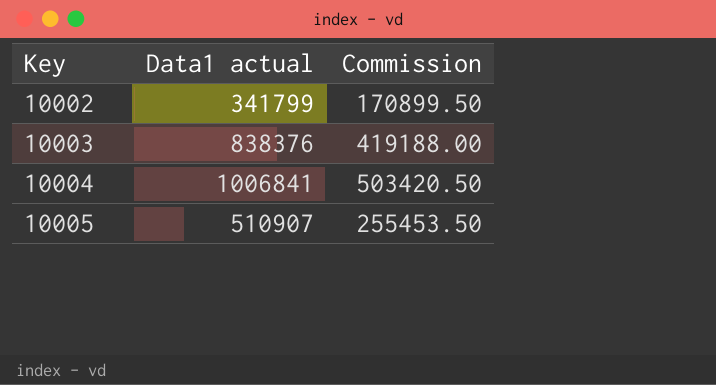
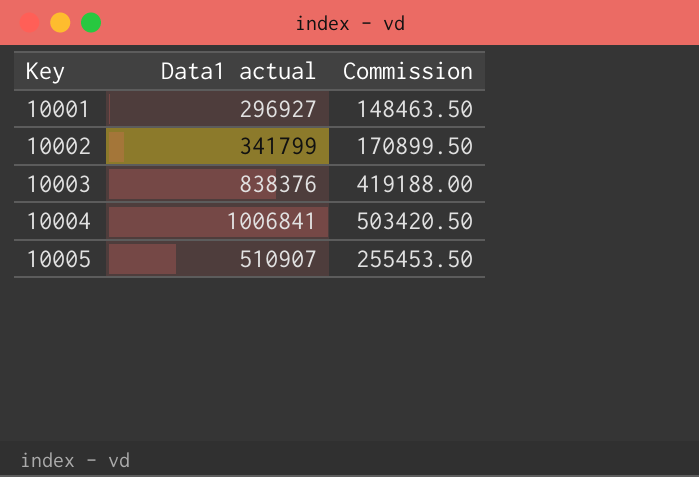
row 10001: none -> 296927 | 148463.50

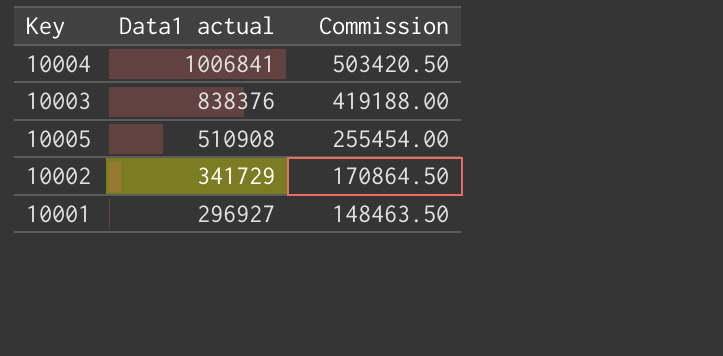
row order: Key ascending -> Data1 actual descending
10005 | Data1 actual: 510907 -> 510908
10005 | Commission: 255453.50 -> 255454.00
10002 | Data1 actual: 341799 -> 341729
10002 | Commission: 170899.50 -> 170864.50

